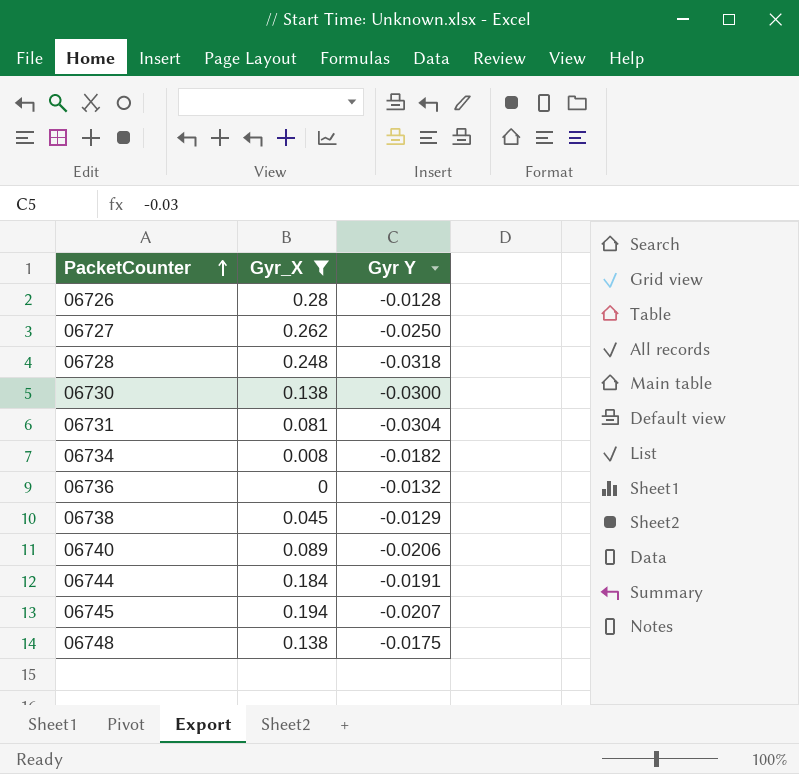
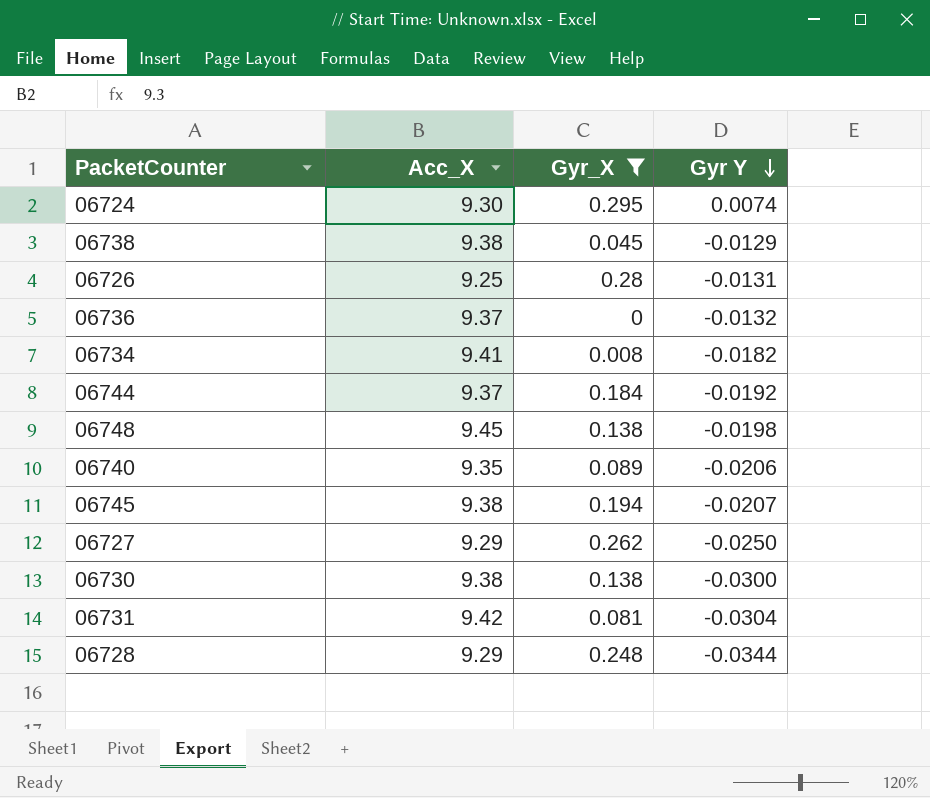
row order: PacketCounter ascending -> Gyr Y descending
column Acc_X | position: none -> 2
row 06724: none -> 9.30 | 0.295 | 0.0074
06726 | Gyr Y: -0.0128 -> -0.0131
06744 | Gyr Y: -0.0191 -> -0.0192
06748 | Gyr Y: -0.0175 -> -0.0198
06728 | Gyr Y: -0.0318 -> -0.0344

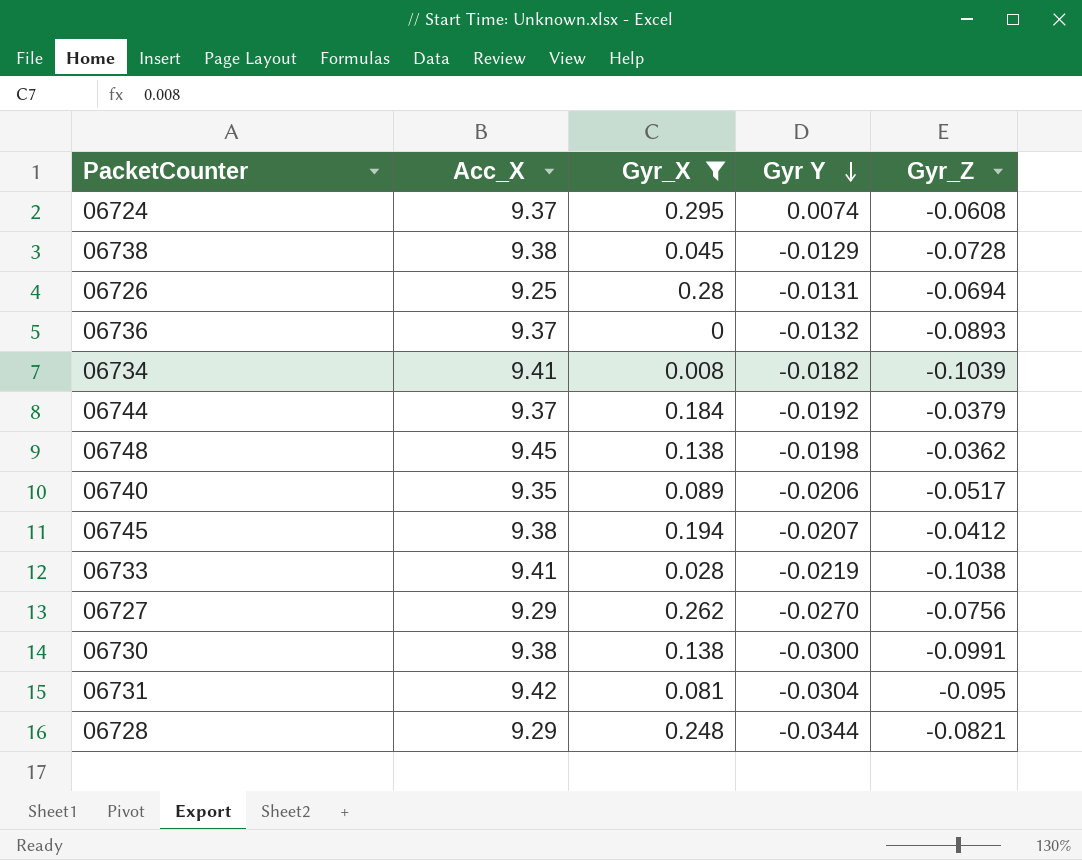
column Gyr_Z | position: none -> 5
06724 | Acc_X: 9.30 -> 9.37
row 06733: none -> 9.41 | 0.028 | -0.0219 | -0.1038
06727 | Gyr Y: -0.0250 -> -0.0270

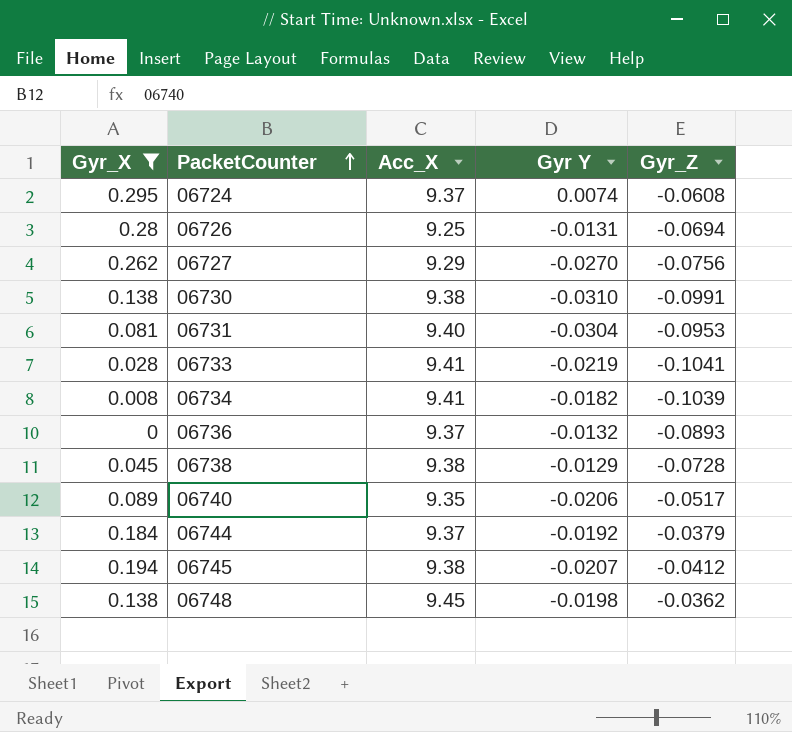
row order: Gyr Y descending -> PacketCounter ascending
column Gyr_X | position: 3 -> 1
row 06728: 9.29 | 0.248 | -0.0344 | -0.0821 -> none
06730 | Gyr Y: -0.0300 -> -0.0310
06731 | Acc_X: 9.42 -> 9.40
06731 | Gyr_Z: -0.095 -> -0.0953
06733 | Gyr_Z: -0.1038 -> -0.1041

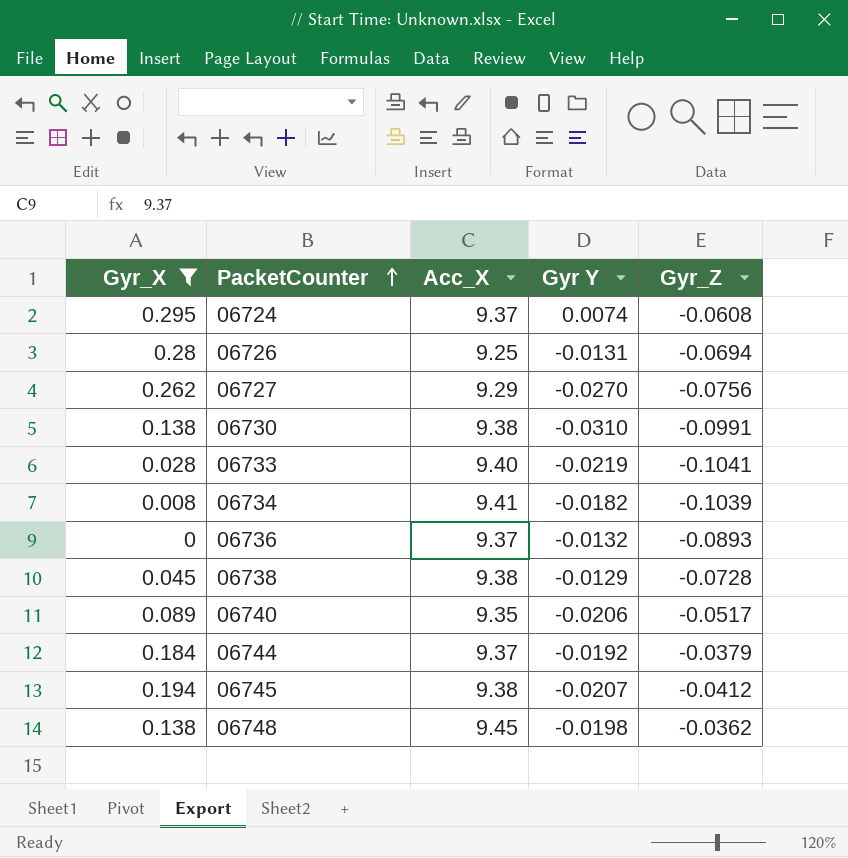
row 06731: 0.081 | 9.40 | -0.0304 | -0.0953 -> none
06733 | Acc_X: 9.41 -> 9.40

